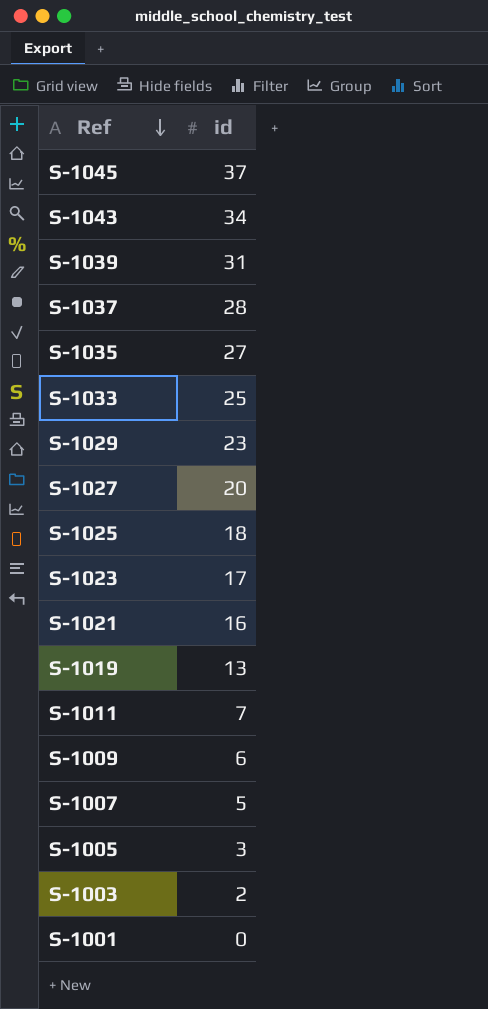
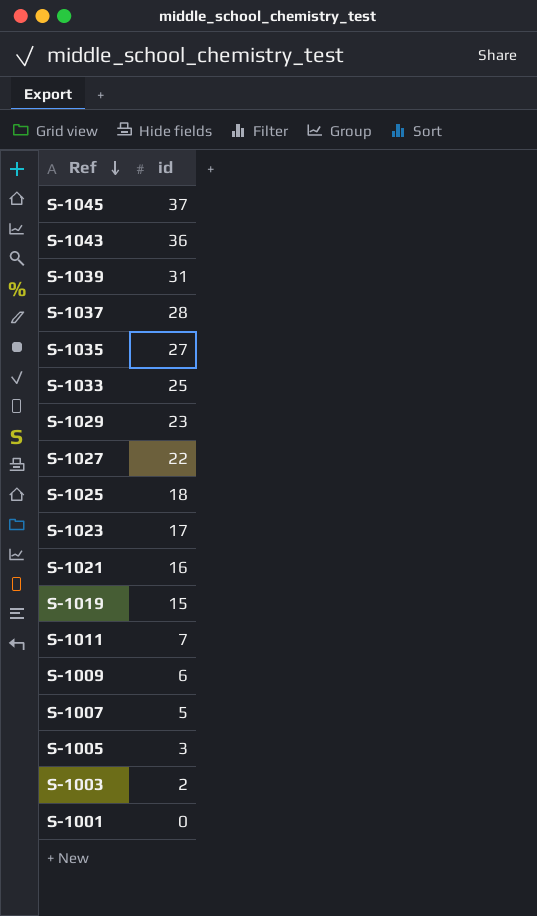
S-1043 | id: 34 -> 36
S-1027 | id: 20 -> 22
S-1019 | id: 13 -> 15

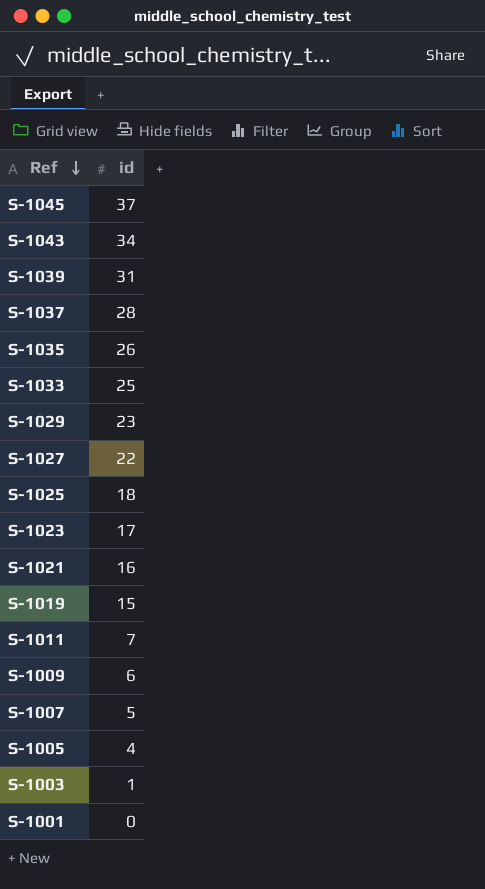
S-1043 | id: 36 -> 34
S-1035 | id: 27 -> 26
S-1005 | id: 3 -> 4
S-1003 | id: 2 -> 1

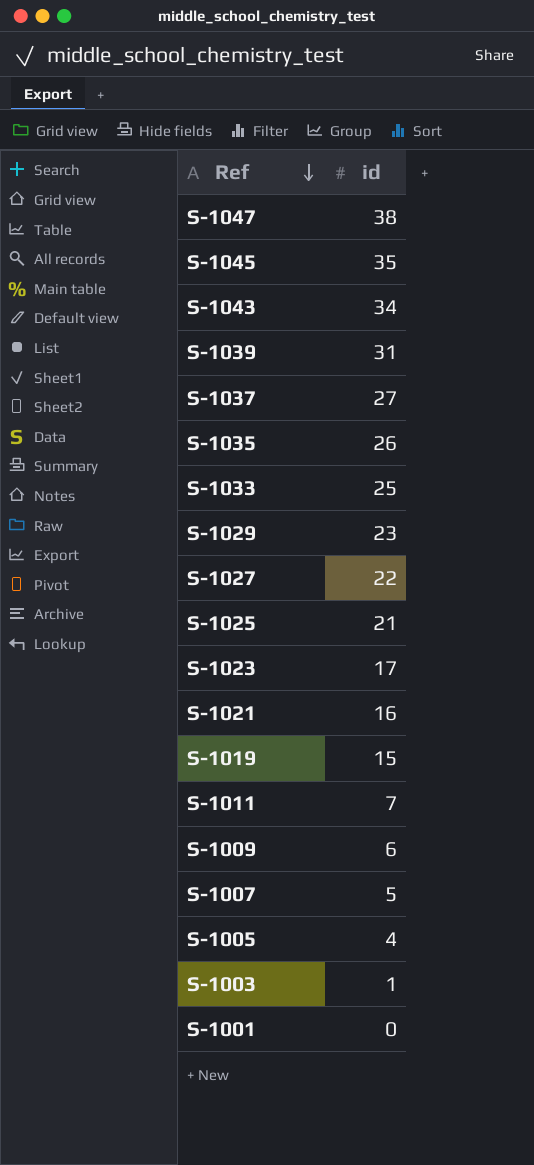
row S-1047: none -> 38
S-1045 | id: 37 -> 35
S-1037 | id: 28 -> 27
S-1025 | id: 18 -> 21

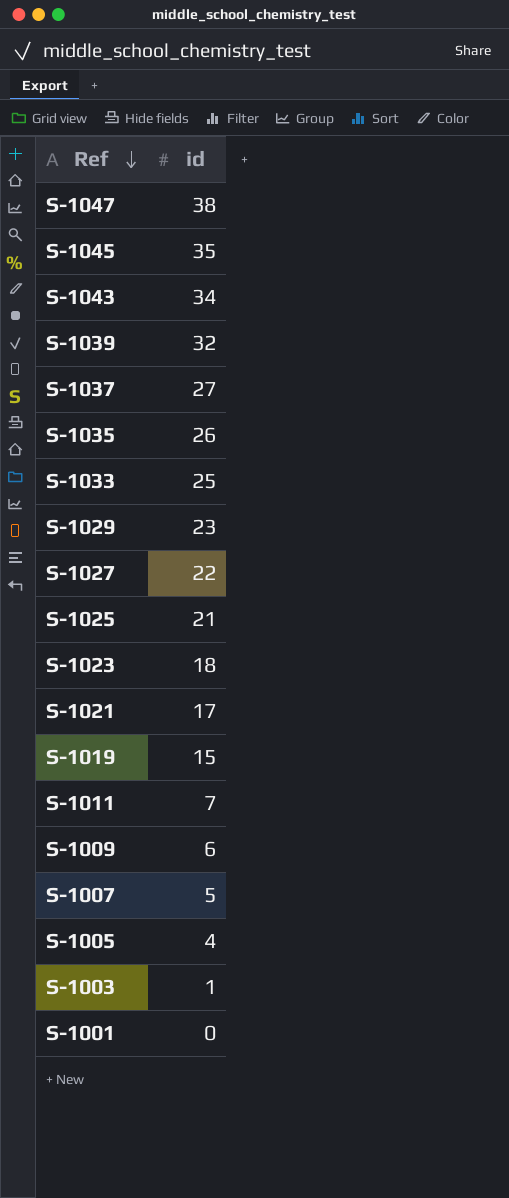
S-1039 | id: 31 -> 32
S-1023 | id: 17 -> 18
S-1021 | id: 16 -> 17

